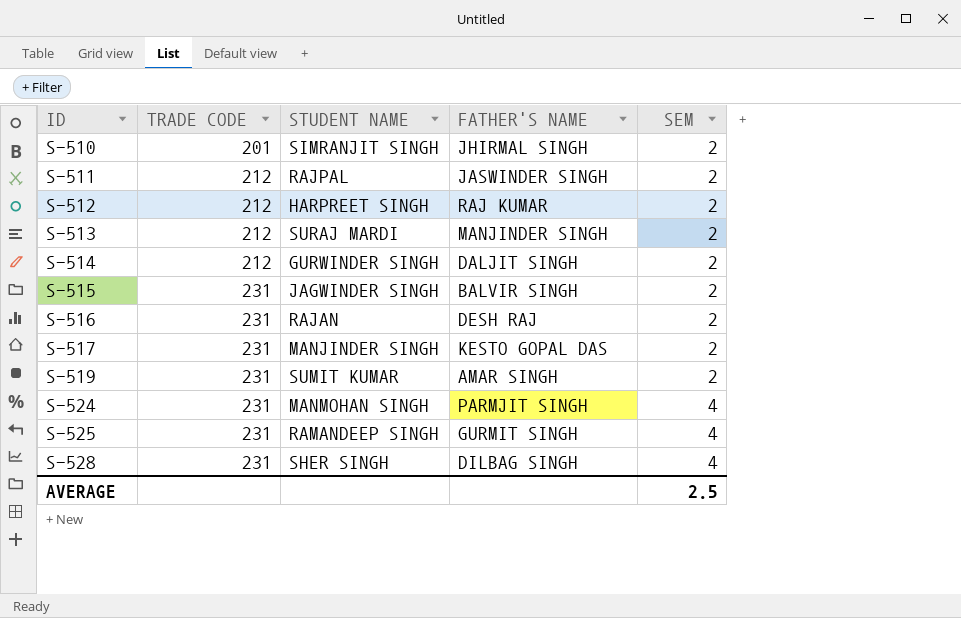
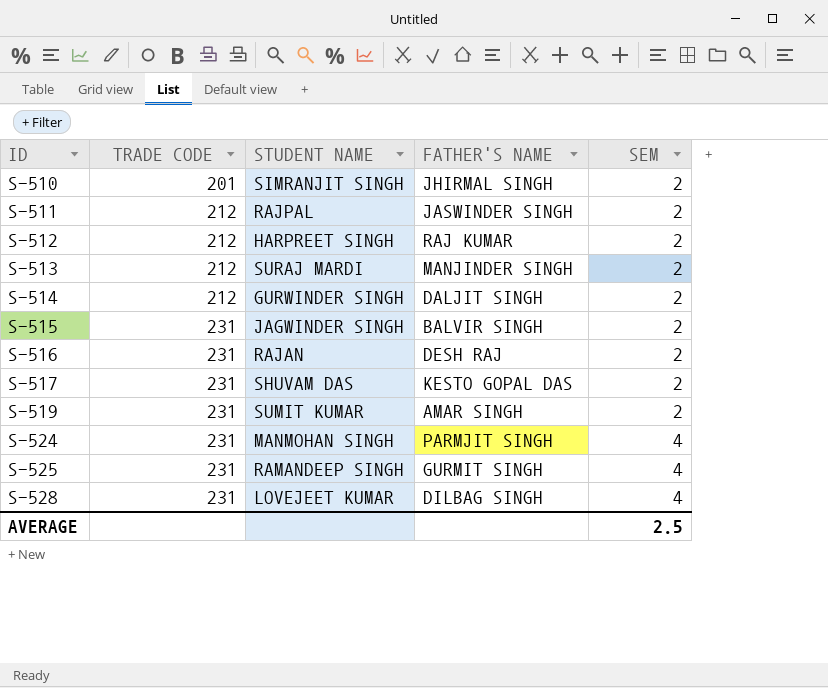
S-517 | STUDENT NAME: MANJINDER SINGH -> SHUVAM DAS
S-528 | STUDENT NAME: SHER SINGH -> LOVEJEET KUMAR

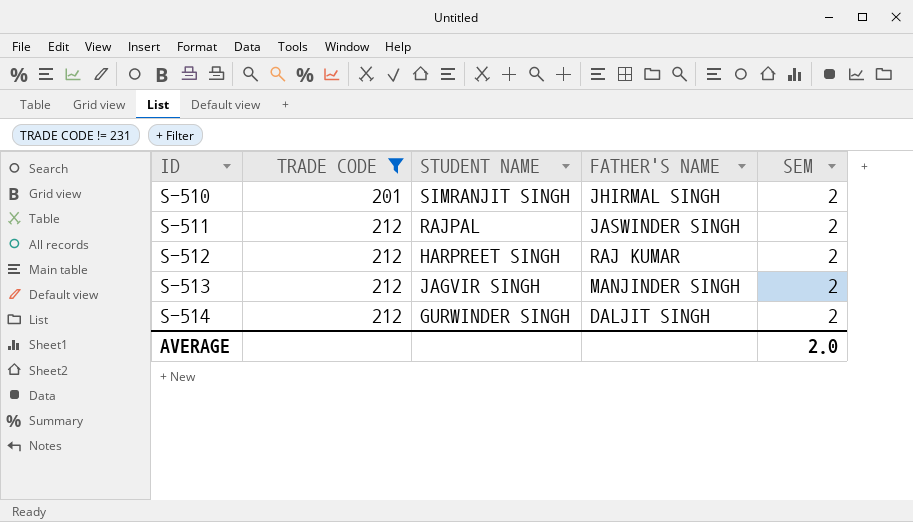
filter: none -> TRADE CODE != 231
S-513 | STUDENT NAME: SURAJ MARDI -> JAGVIR SINGH
AVERAGE | SEM: 2.5 -> 2.0

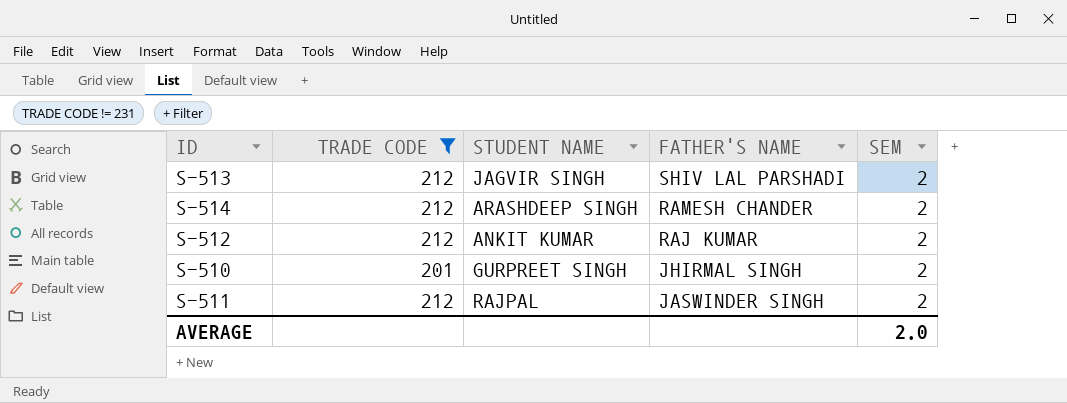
row order: ID ascending -> FATHER'S NAME descending
S-513 | FATHER'S NAME: MANJINDER SINGH -> SHIV LAL PARSHADI
S-514 | STUDENT NAME: GURWINDER SINGH -> ARASHDEEP SINGH
S-514 | FATHER'S NAME: DALJIT SINGH -> RAMESH CHANDER
S-512 | STUDENT NAME: HARPREET SINGH -> ANKIT KUMAR
S-510 | STUDENT NAME: SIMRANJIT SINGH -> GURPREET SINGH

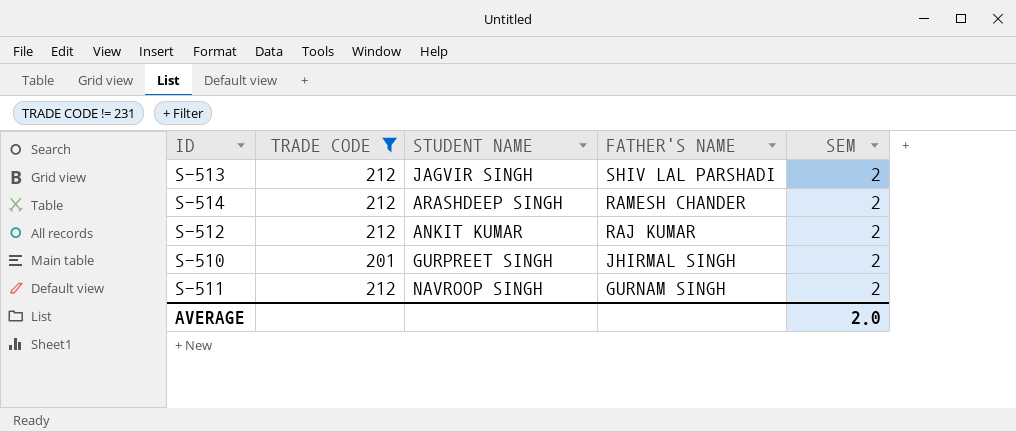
S-511 | STUDENT NAME: RAJPAL -> NAVROOP SINGH
S-511 | FATHER'S NAME: JASWINDER SINGH -> GURNAM SINGH

